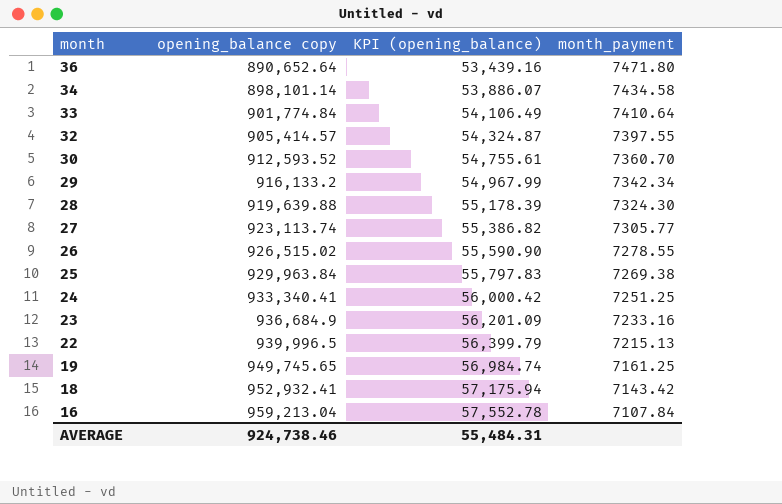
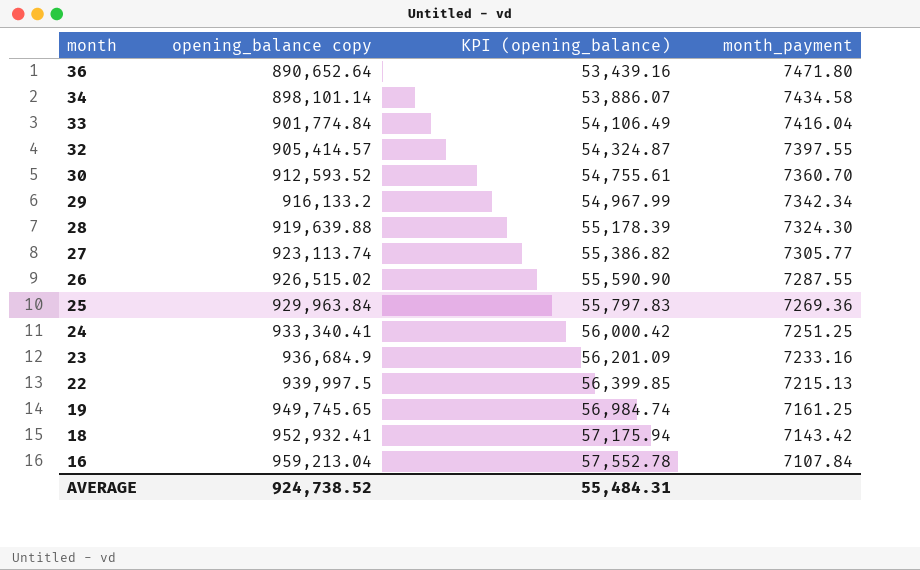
33 | month_payment: 7410.64 -> 7416.04
26 | month_payment: 7278.55 -> 7287.55
25 | month_payment: 7269.38 -> 7269.36
22 | opening_balance copy: 939,996.5 -> 939,997.5
22 | KPI (opening_balance): 56,399.79 -> 56,399.85
AVERAGE | opening_balance copy: 924,738.46 -> 924,738.52

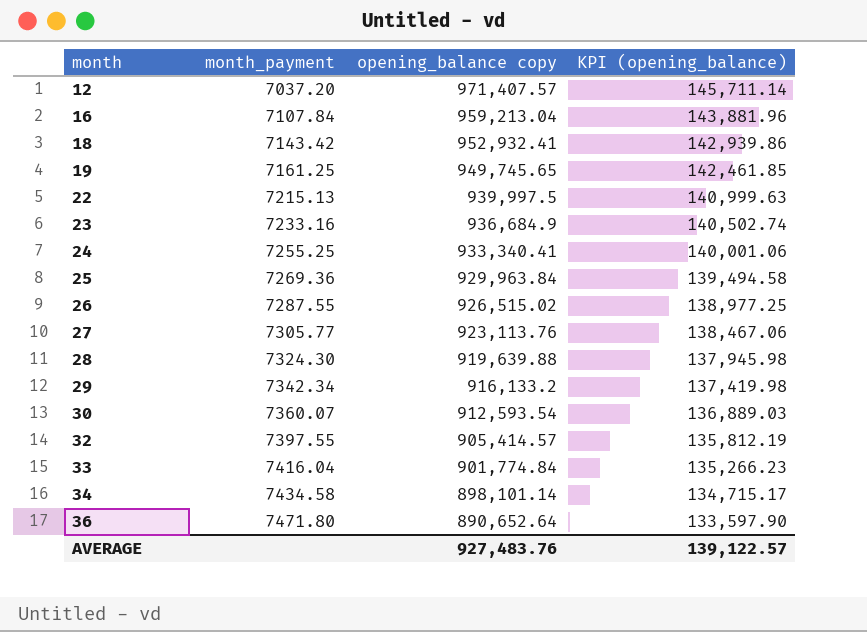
row order: month descending -> month ascending
column month_payment | position: 4 -> 2
column KPI (opening_balance) | formula: [opening_balance copy] * 0.06 -> [opening_balance copy] * 0.15
row 12: none -> 7037.20 | 971,407.57 | 145,711.14
24 | month_payment: 7251.25 -> 7255.25
27 | opening_balance copy: 923,113.74 -> 923,113.76
30 | month_payment: 7360.70 -> 7360.07
30 | opening_balance copy: 912,593.52 -> 912,593.54
AVERAGE | opening_balance copy: 924,738.52 -> 927,483.76
AVERAGE | KPI (opening_balance): 55,484.31 -> 139,122.57

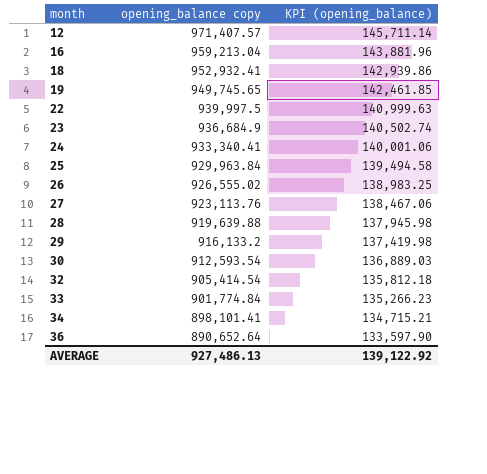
column month_payment | position: 2 -> none
26 | opening_balance copy: 926,515.02 -> 926,555.02
26 | KPI (opening_balance): 138,977.25 -> 138,983.25
32 | opening_balance copy: 905,414.57 -> 905,414.54
32 | KPI (opening_balance): 135,812.19 -> 135,812.18
34 | opening_balance copy: 898,101.14 -> 898,101.41
34 | KPI (opening_balance): 134,715.17 -> 134,715.21
AVERAGE | opening_balance copy: 927,483.76 -> 927,486.13
AVERAGE | KPI (opening_balance): 139,122.57 -> 139,122.92

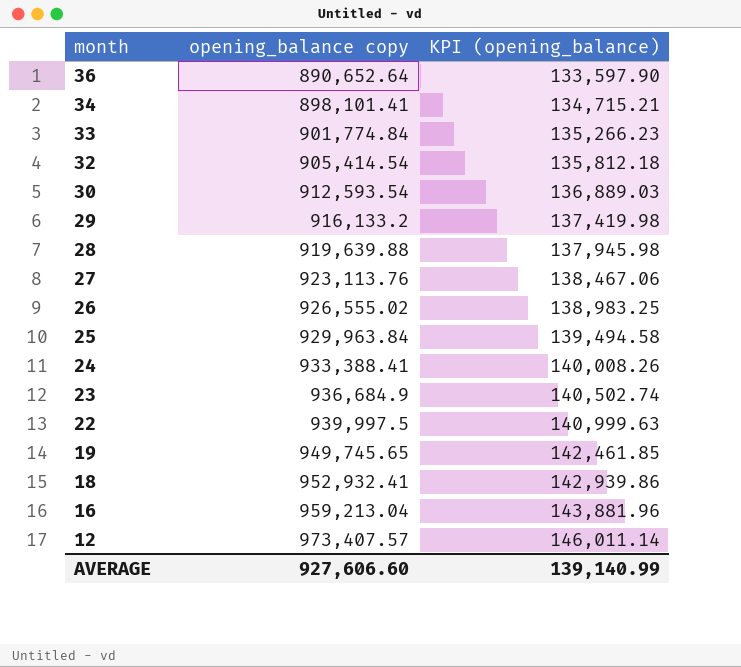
row order: month ascending -> month descending
24 | opening_balance copy: 933,340.41 -> 933,388.41
24 | KPI (opening_balance): 140,001.06 -> 140,008.26
12 | opening_balance copy: 971,407.57 -> 973,407.57
12 | KPI (opening_balance): 145,711.14 -> 146,011.14
AVERAGE | opening_balance copy: 927,486.13 -> 927,606.60
AVERAGE | KPI (opening_balance): 139,122.92 -> 139,140.99

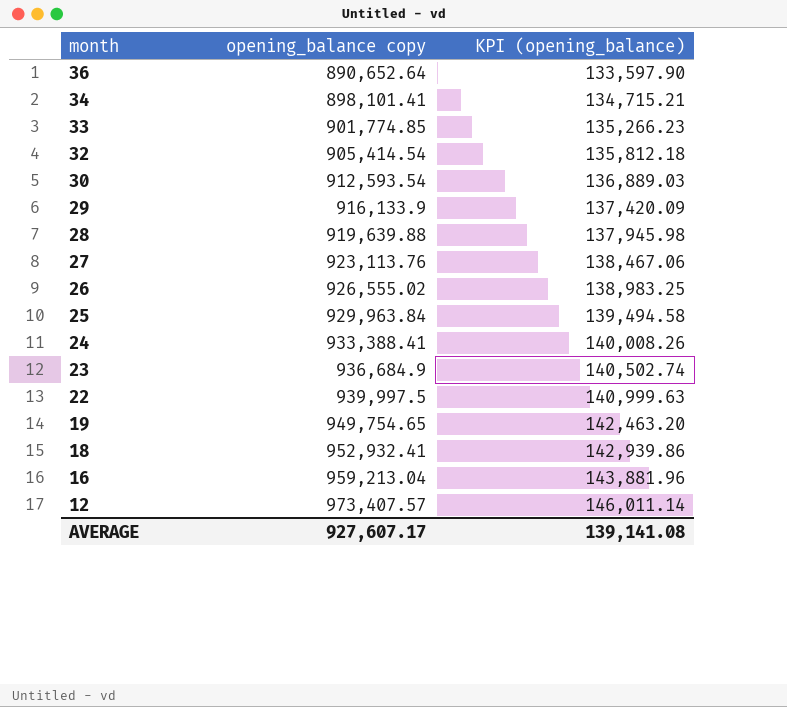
33 | opening_balance copy: 901,774.84 -> 901,774.85
29 | opening_balance copy: 916,133.2 -> 916,133.9
29 | KPI (opening_balance): 137,419.98 -> 137,420.09
19 | opening_balance copy: 949,745.65 -> 949,754.65
19 | KPI (opening_balance): 142,461.85 -> 142,463.20
AVERAGE | opening_balance copy: 927,606.60 -> 927,607.17
AVERAGE | KPI (opening_balance): 139,140.99 -> 139,141.08

